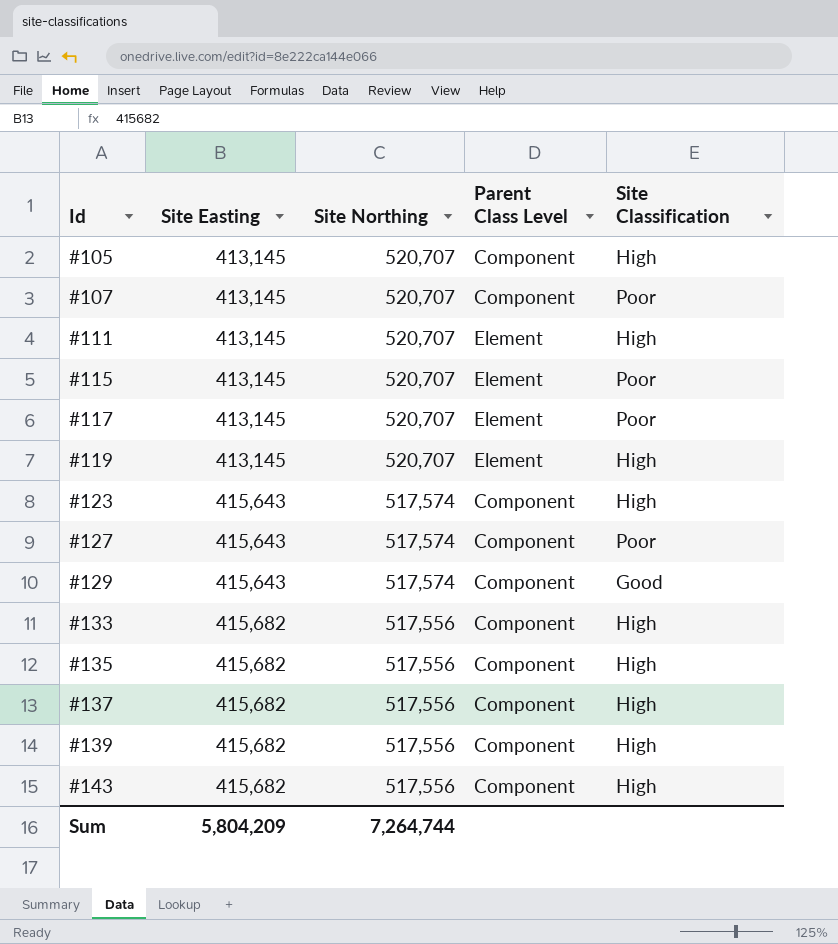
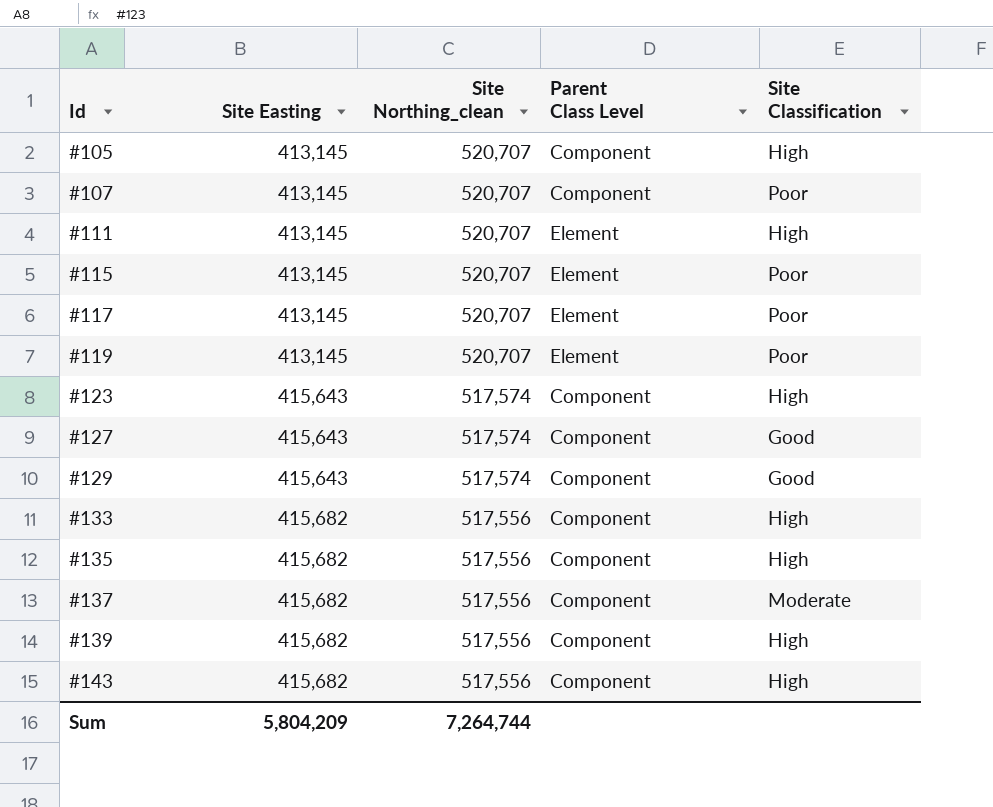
column name: Site Northing -> Site Northing_clean
#119 | Site Classification: High -> Poor
#127 | Site Classification: Poor -> Good
#137 | Site Classification: High -> Moderate

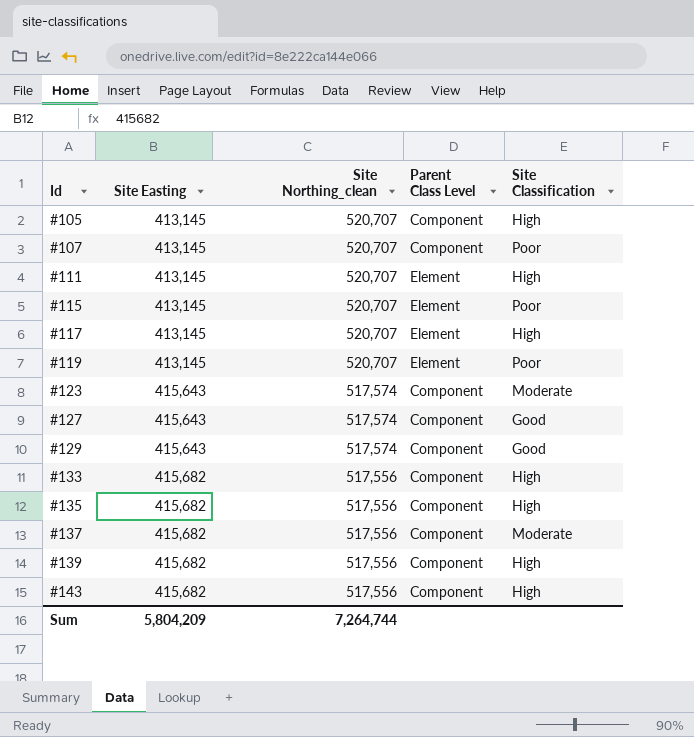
#117 | Site Classification: Poor -> High
#123 | Site Classification: High -> Moderate

